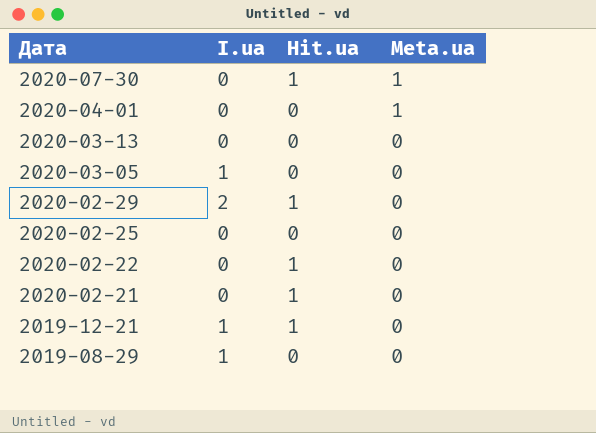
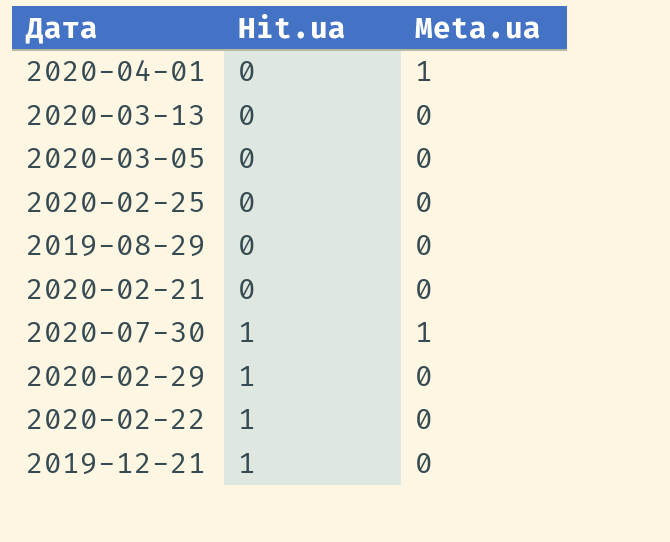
row order: Дата descending -> Hit.ua ascending
column I.ua | position: 2 -> none
2020-02-21 | Hit.ua: 1 -> 0

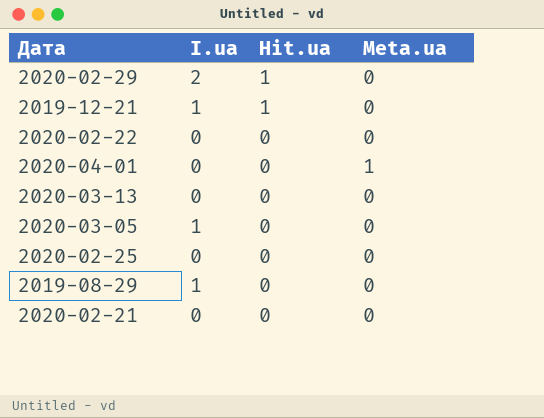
row order: Hit.ua ascending -> Hit.ua descending
column I.ua | position: none -> 2
row 2020-07-30: 1 | 1 -> none
2020-02-22 | Hit.ua: 1 -> 0

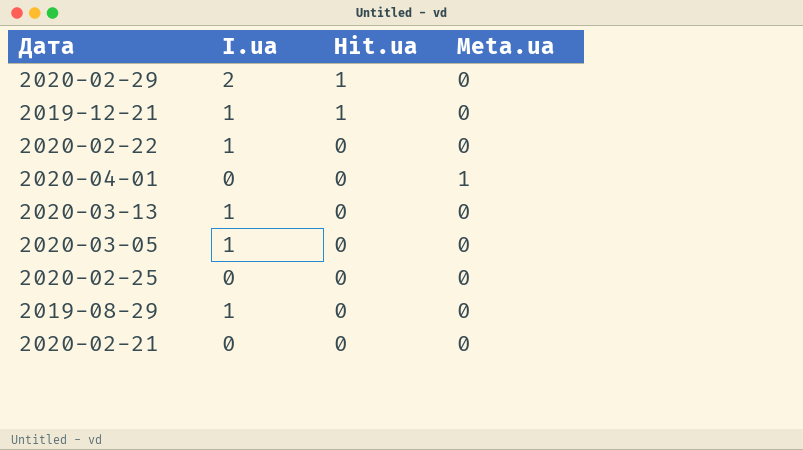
2020-02-22 | I.ua: 0 -> 1
2020-03-13 | I.ua: 0 -> 1

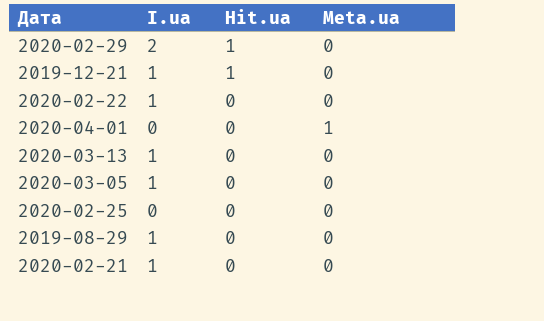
2020-02-21 | I.ua: 0 -> 1

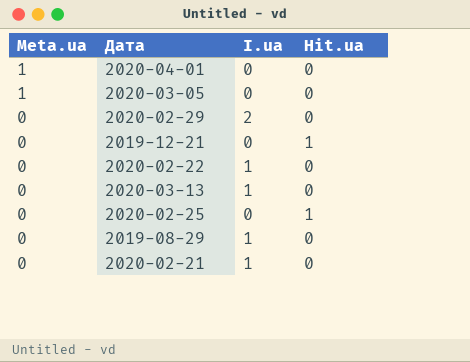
row order: Hit.ua descending -> Meta.ua descending
column Meta.ua | position: 4 -> 1
2020-03-05 | Meta.ua: 0 -> 1
2020-03-05 | I.ua: 1 -> 0
2020-02-29 | Hit.ua: 1 -> 0
2019-12-21 | I.ua: 1 -> 0
2020-02-25 | Hit.ua: 0 -> 1

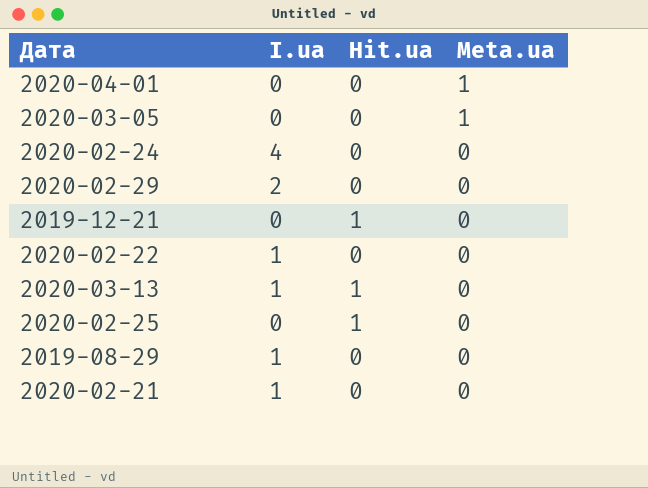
column Meta.ua | position: 1 -> 4
row 2020-02-24: none -> 4 | 0 | 0
2020-03-13 | Hit.ua: 0 -> 1

